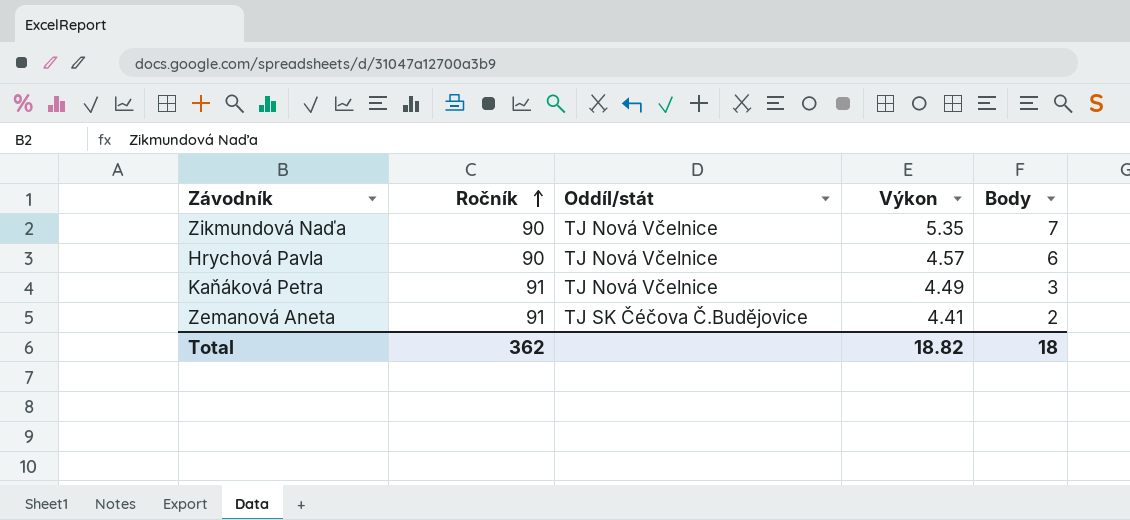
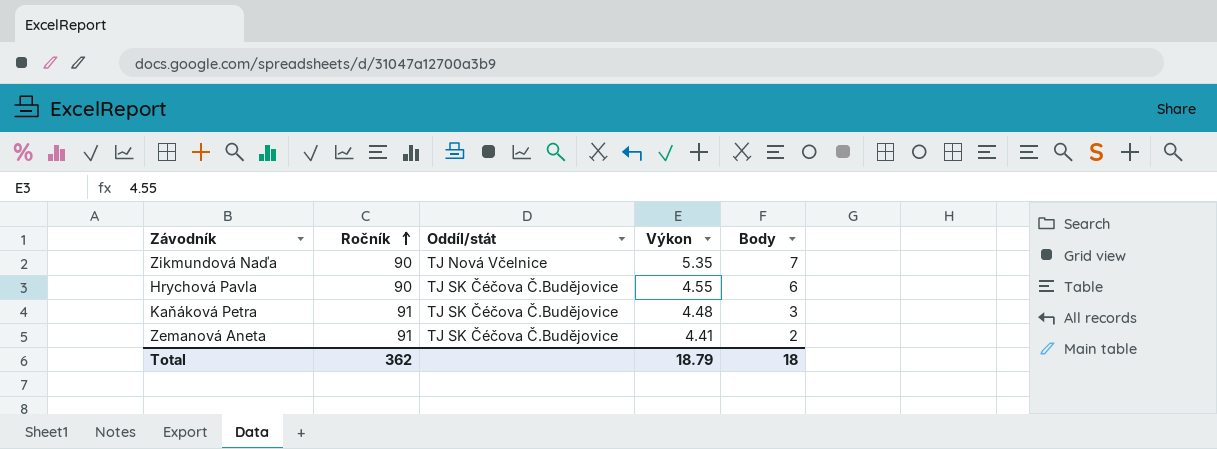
Hrychová Pavla | Oddíl/stát: TJ Nová Včelnice -> TJ SK Čéčova Č.Budějovice
Hrychová Pavla | Výkon: 4.57 -> 4.55
Kaňáková Petra | Oddíl/stát: TJ Nová Včelnice -> TJ SK Čéčova Č.Budějovice
Kaňáková Petra | Výkon: 4.49 -> 4.48
Total | Výkon: 18.82 -> 18.79

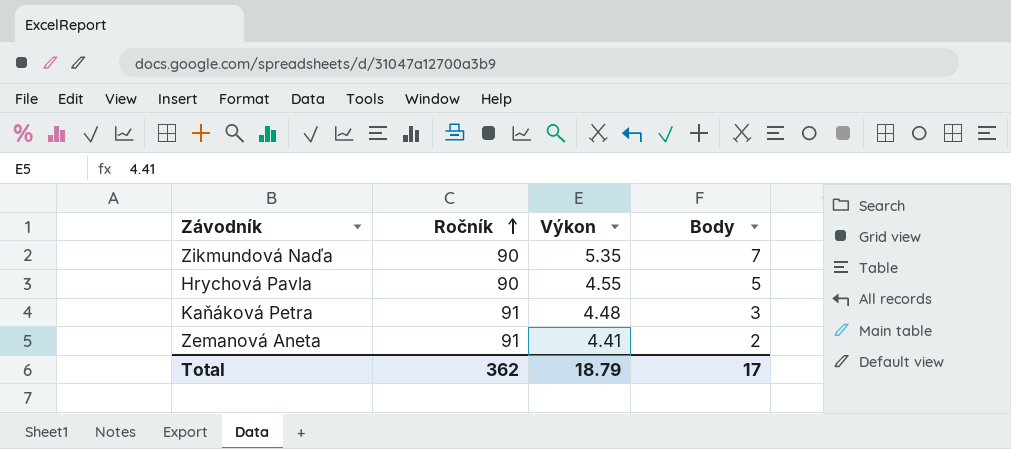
column Oddíl/stát | position: 3 -> none
Hrychová Pavla | Body: 6 -> 5
Total | Body: 18 -> 17

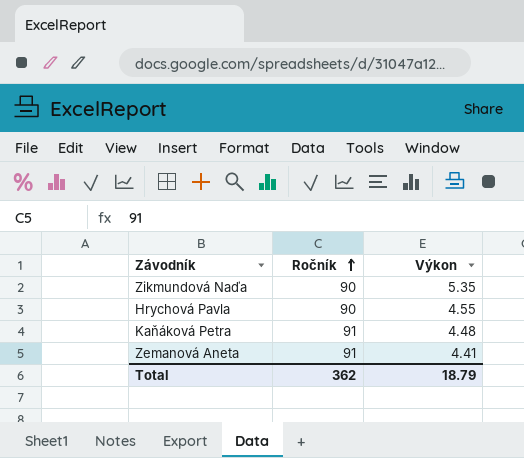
column Body | position: 4 -> none

